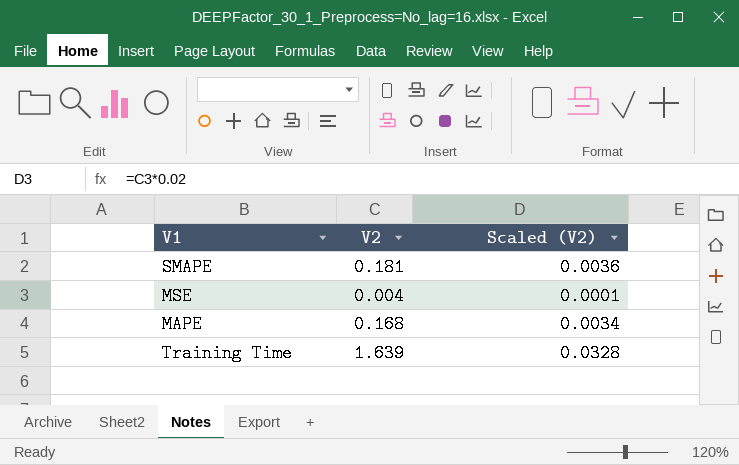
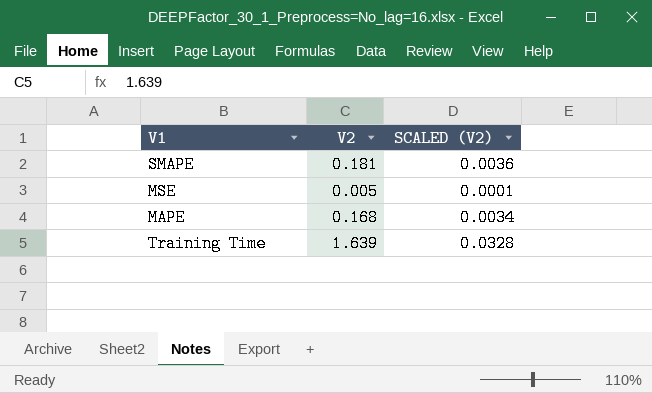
column name: Scaled (V2) -> SCALED (V2)
MSE | V2: 0.004 -> 0.005

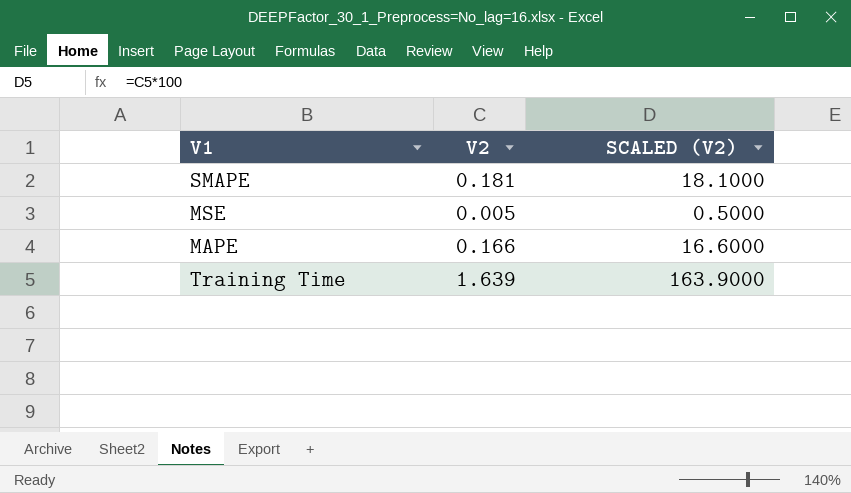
column SCALED (V2) | formula: [V2] * 0.02 -> [V2] * 100
MAPE | V2: 0.168 -> 0.166

